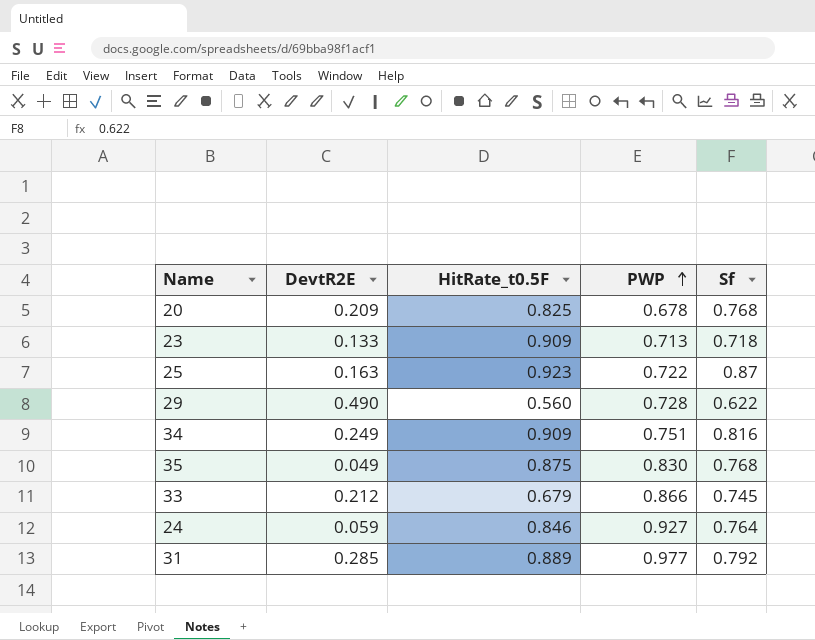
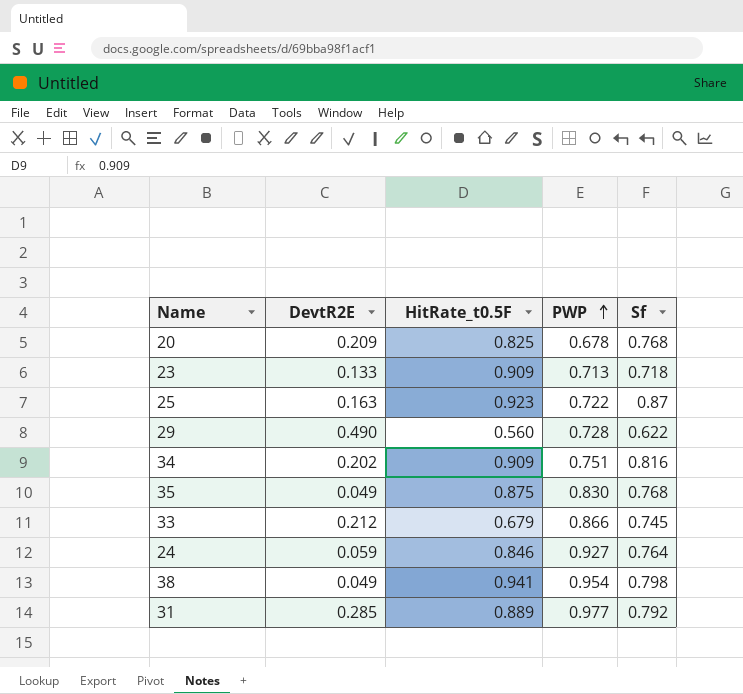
34 | DevtR2E: 0.249 -> 0.202
row 38: none -> 0.049 | 0.941 | 0.954 | 0.798

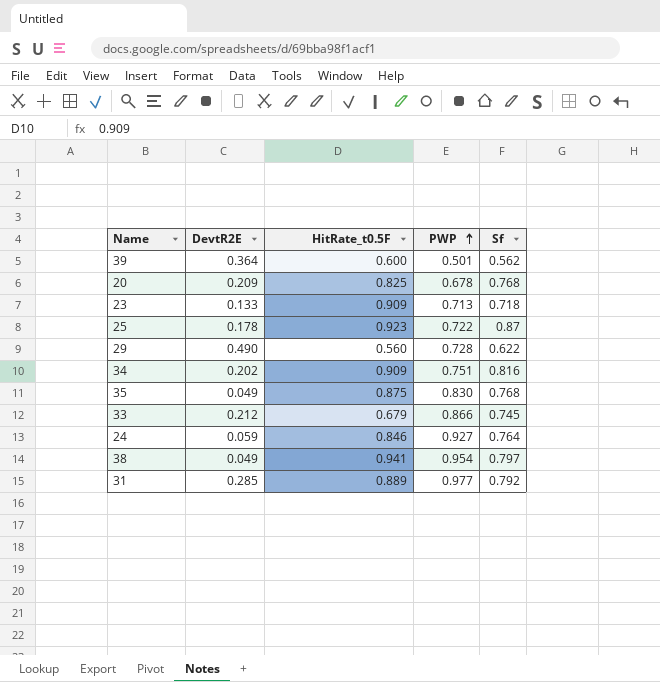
row 39: none -> 0.364 | 0.600 | 0.501 | 0.562
25 | DevtR2E: 0.163 -> 0.178
38 | Sf: 0.798 -> 0.797

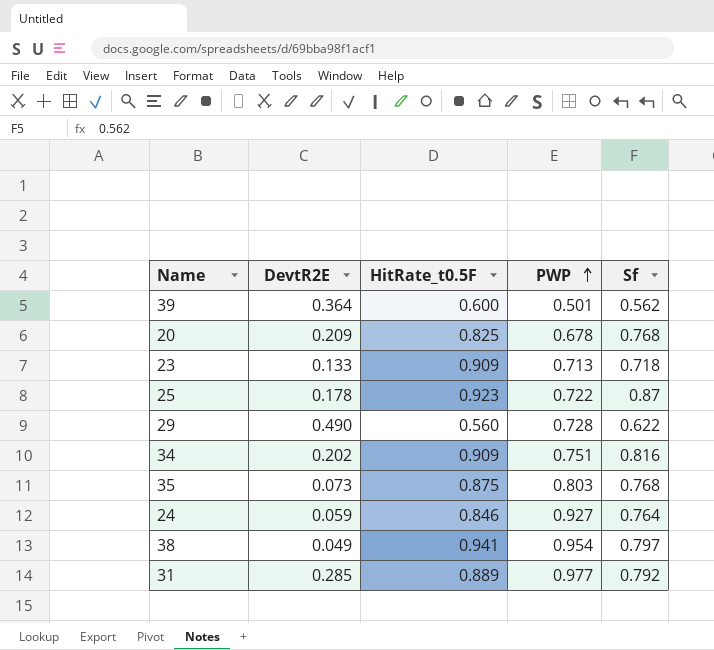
row 33: 0.212 | 0.679 | 0.866 | 0.745 -> none
35 | DevtR2E: 0.049 -> 0.073
35 | PWP: 0.830 -> 0.803

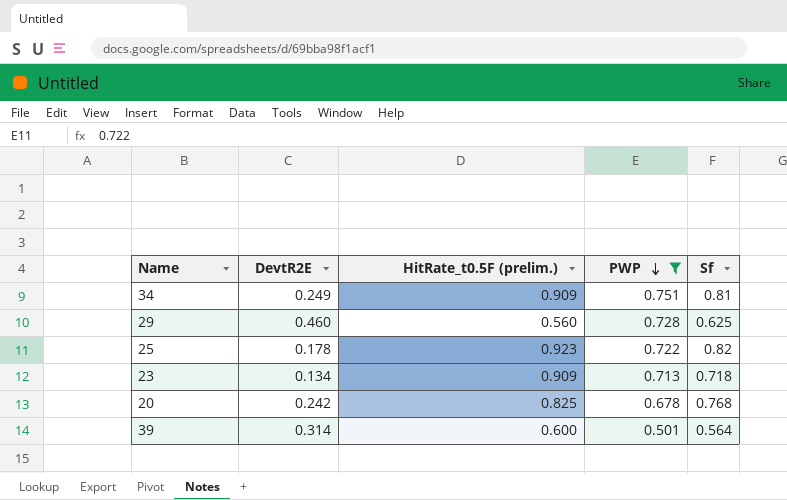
filter: none -> PWP <= 0.751
row order: PWP ascending -> PWP descending
column name: HitRate_t0.5F -> HitRate_t0.5F (prelim.)
34 | DevtR2E: 0.202 -> 0.249
34 | Sf: 0.816 -> 0.81
29 | DevtR2E: 0.490 -> 0.460
29 | Sf: 0.622 -> 0.625
25 | Sf: 0.87 -> 0.82
23 | DevtR2E: 0.133 -> 0.134
20 | DevtR2E: 0.209 -> 0.242
39 | DevtR2E: 0.364 -> 0.314
39 | Sf: 0.562 -> 0.564

